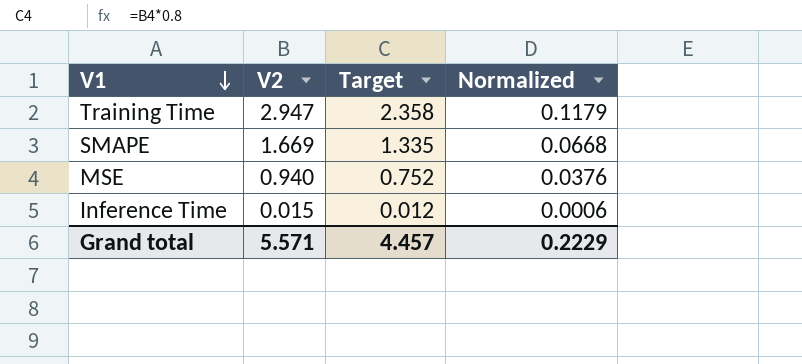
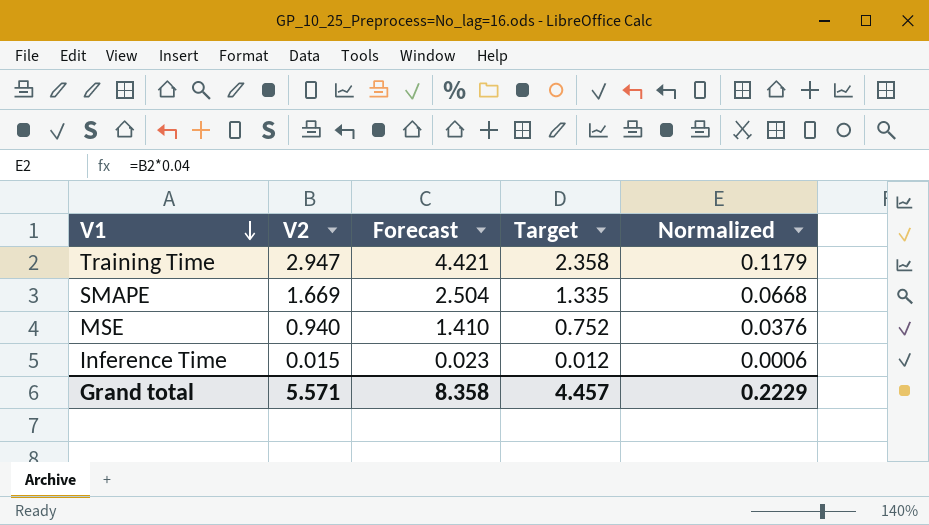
column Forecast | formula: none -> [V2] * 1.5

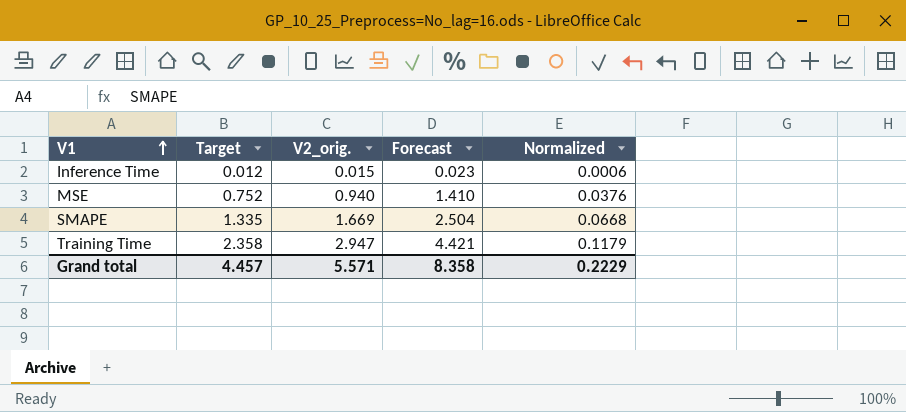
row order: V1 descending -> V1 ascending
column Target | position: 4 -> 2
column name: V2 -> V2_orig.

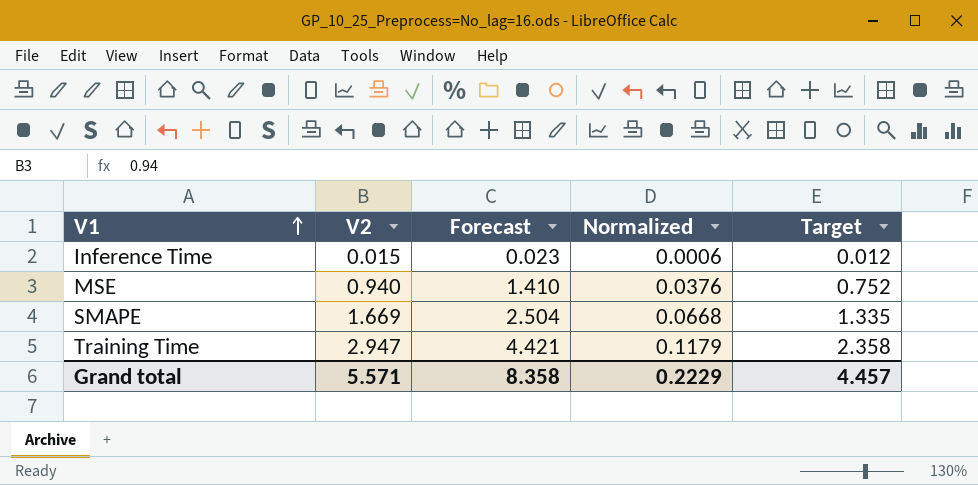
column name: V2_orig. -> V2
column Target | position: 2 -> 5

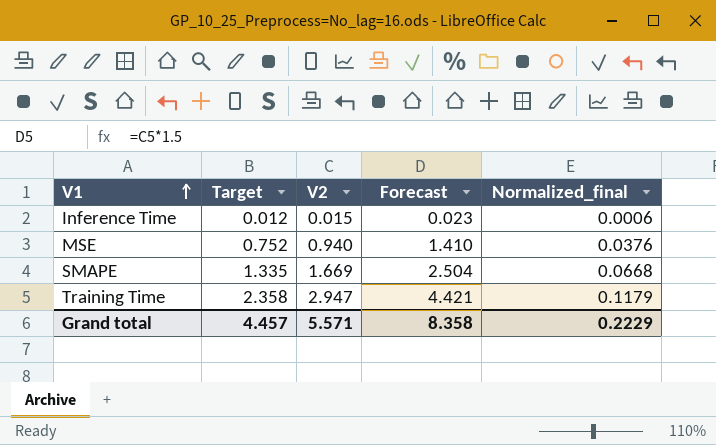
column Target | position: 5 -> 2
column name: Normalized -> Normalized_final

